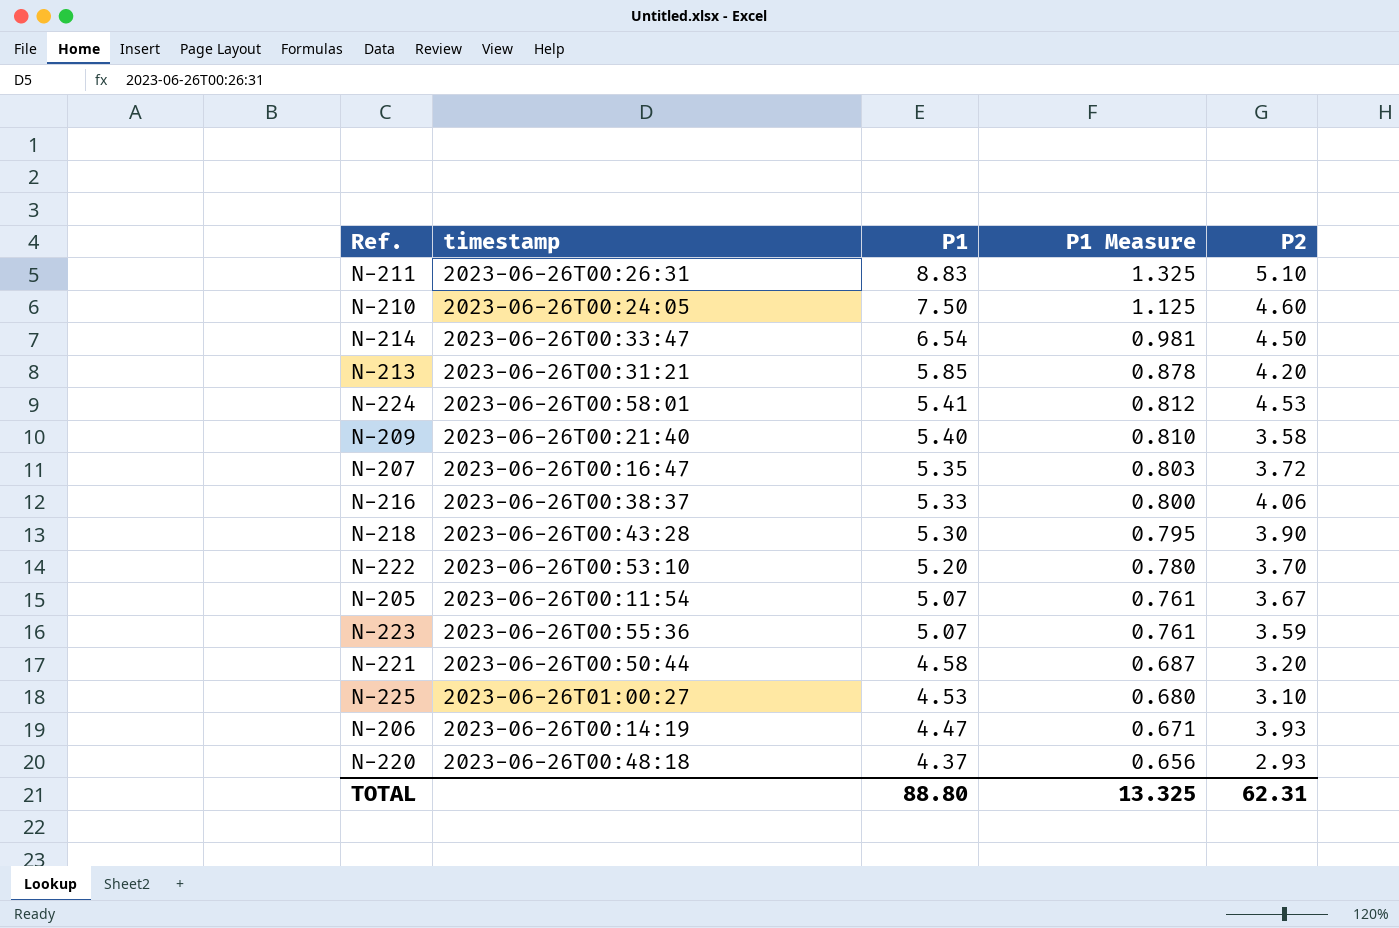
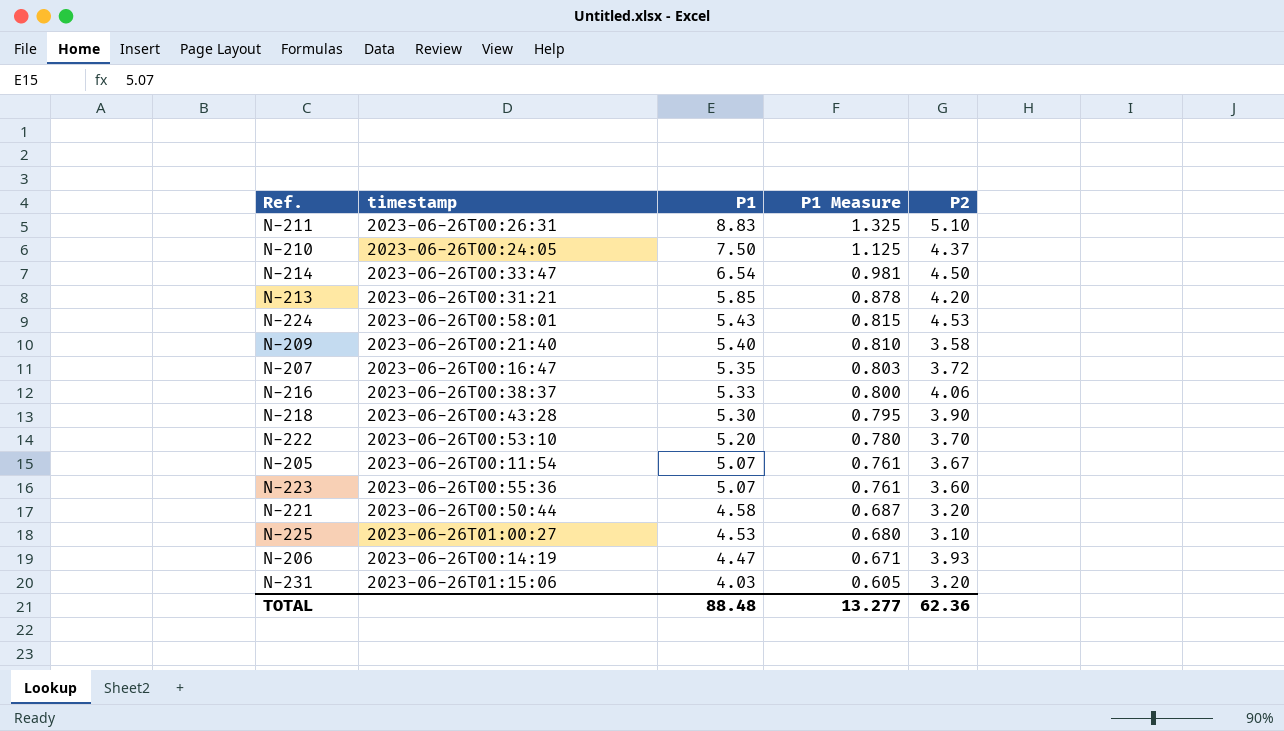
row N-220: 2023-06-26T00:48:18 | 4.37 | 0.656 | 2.93 -> none
N-210 | P2: 4.60 -> 4.37
N-224 | P1: 5.41 -> 5.43
N-224 | P1 Measure: 0.812 -> 0.815
N-223 | P2: 3.59 -> 3.60
row N-231: none -> 2023-06-26T01:15:06 | 4.03 | 0.605 | 3.20
TOTAL | P1: 88.80 -> 88.48
TOTAL | P1 Measure: 13.325 -> 13.277
TOTAL | P2: 62.31 -> 62.36

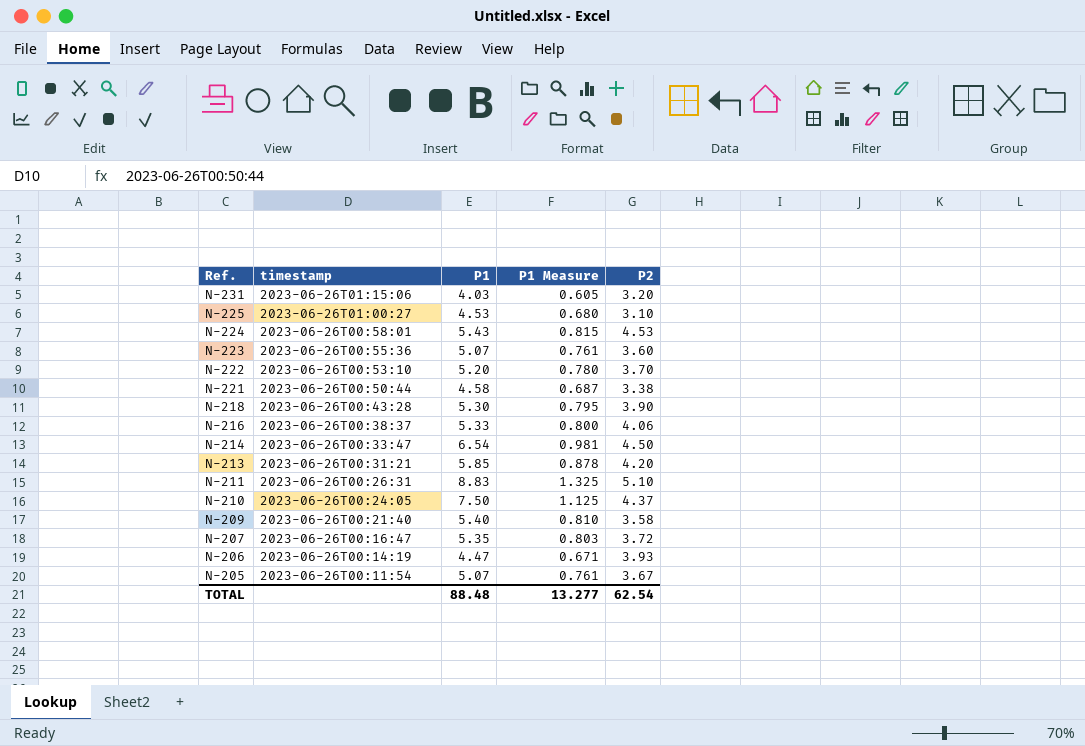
row order: P1 descending -> Ref. descending
N-221 | P2: 3.20 -> 3.38
TOTAL | P2: 62.36 -> 62.54

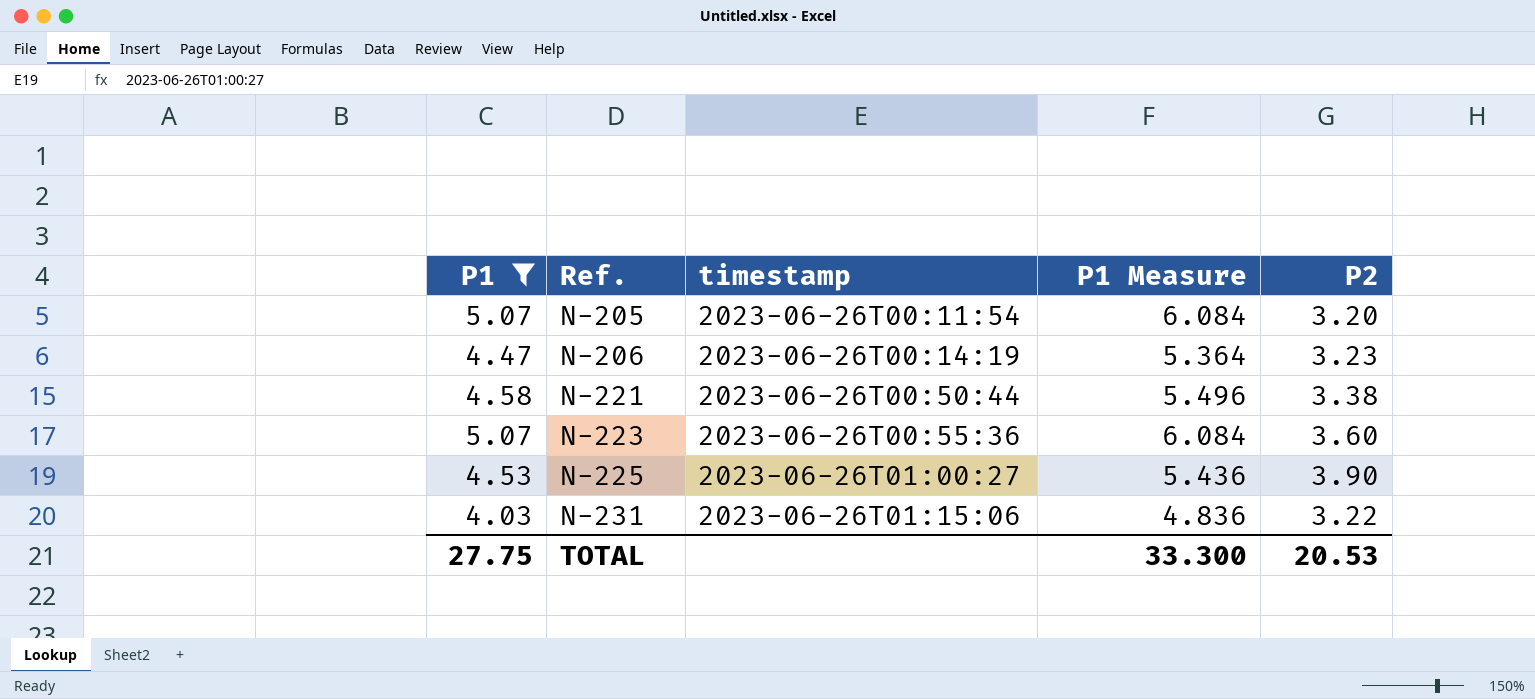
filter: none -> P1 <= 5.07
row order: Ref. descending -> Ref. ascending
column P1 | position: 3 -> 1
column P1 Measure | formula: [P1] * 0.15 -> [P1] * 1.2
N-205 | P2: 3.67 -> 3.20
N-206 | P2: 3.93 -> 3.23
N-225 | P2: 3.10 -> 3.90
N-231 | P2: 3.20 -> 3.22
TOTAL | P1: 88.48 -> 27.75
TOTAL | P1 Measure: 13.277 -> 33.300
TOTAL | P2: 62.54 -> 20.53

